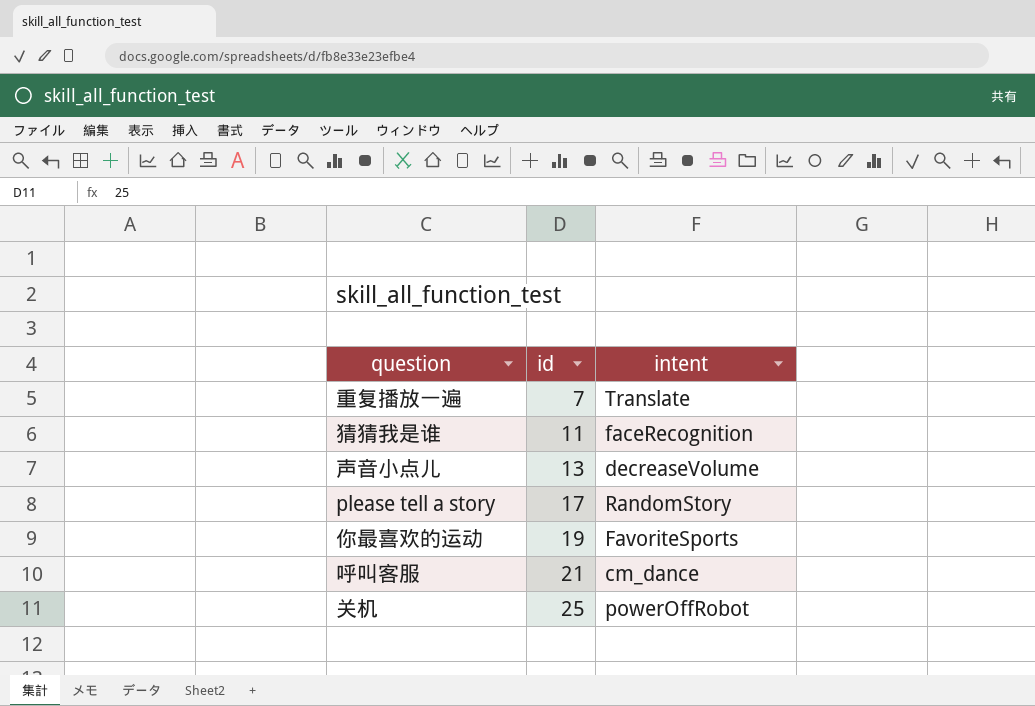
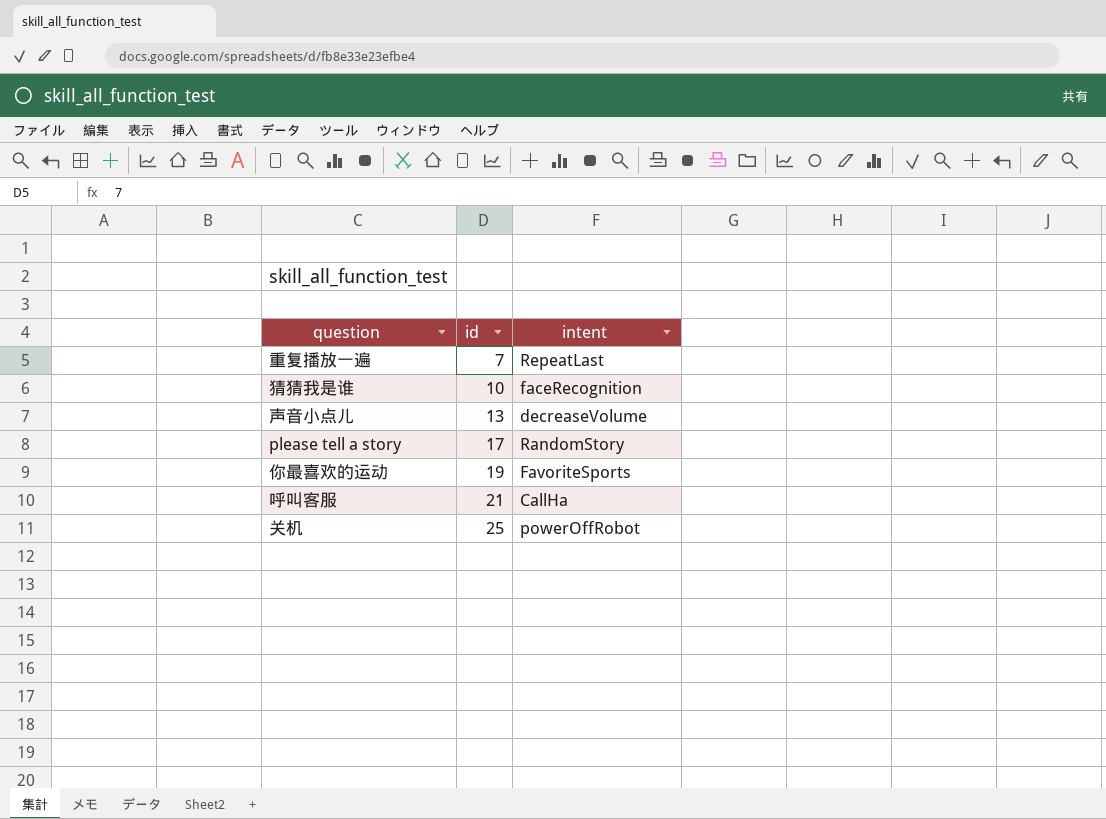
重复播放一遍 | intent: Translate -> RepeatLast
猜猜我是谁 | id: 11 -> 10
呼叫客服 | intent: cm_dance -> CallHa

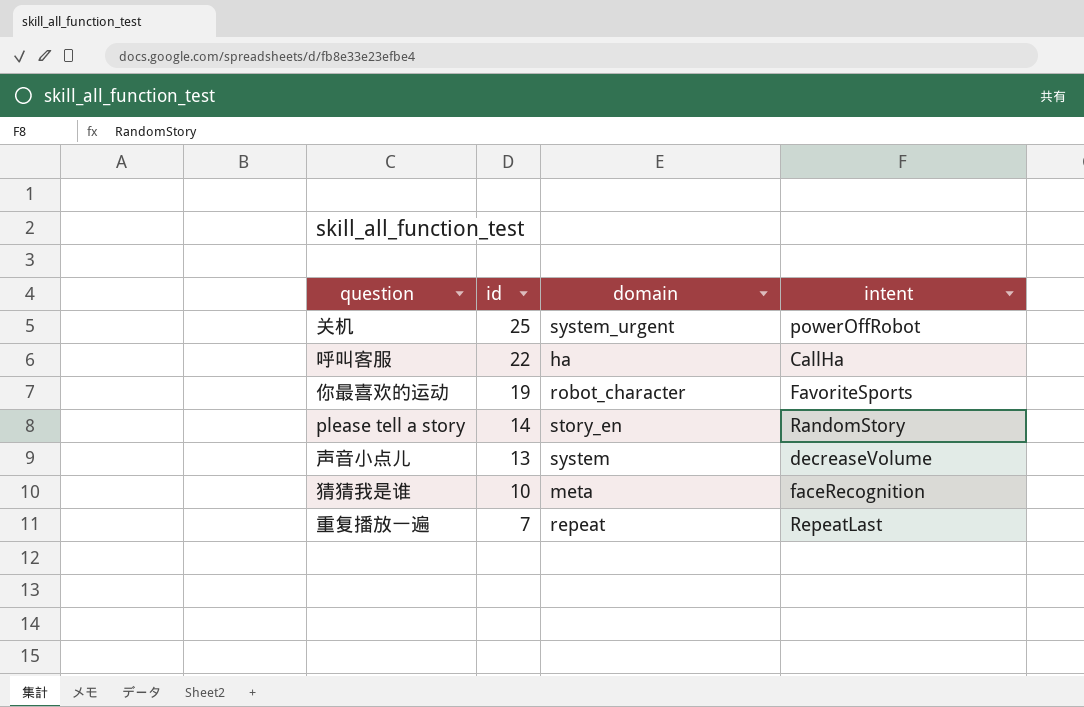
row order: id ascending -> id descending
column domain | position: none -> 3
呼叫客服 | id: 21 -> 22
please tell a story | id: 17 -> 14

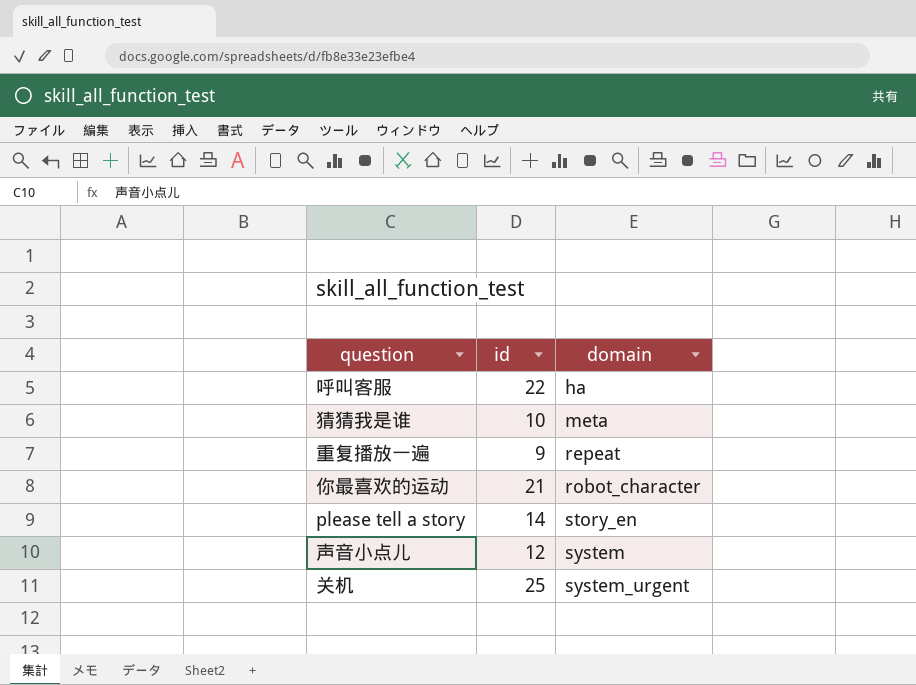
row order: id descending -> domain ascending
column intent | position: 4 -> none
重复播放一遍 | id: 7 -> 9
你最喜欢的运动 | id: 19 -> 21
声音小点儿 | id: 13 -> 12

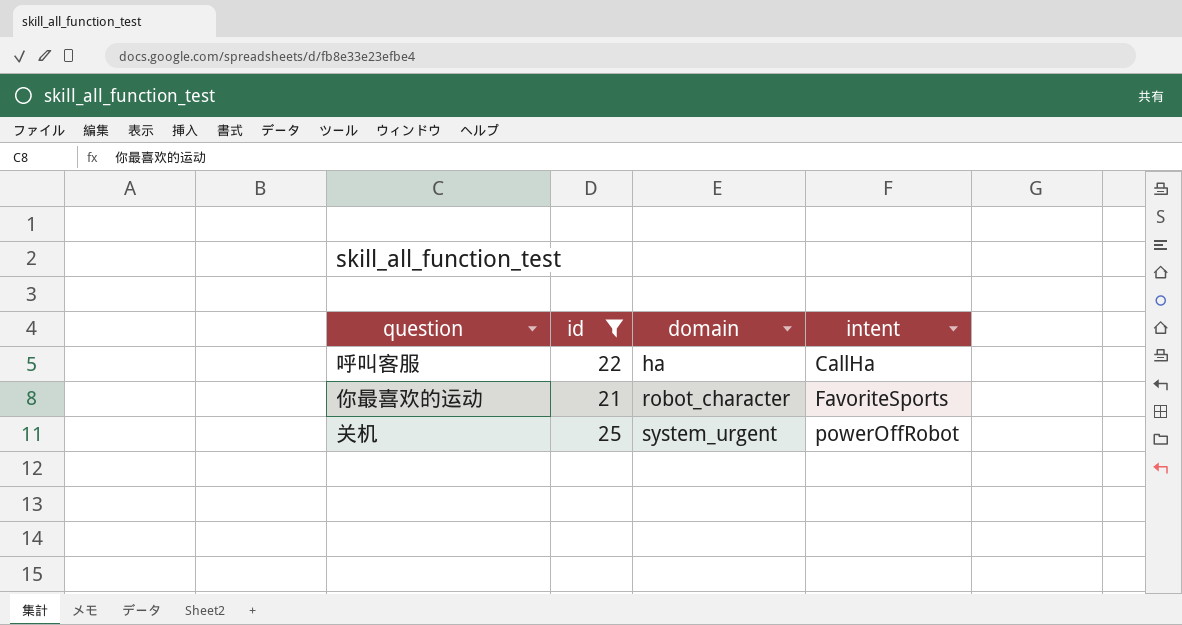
filter: none -> id >= 21
column intent | position: none -> 4

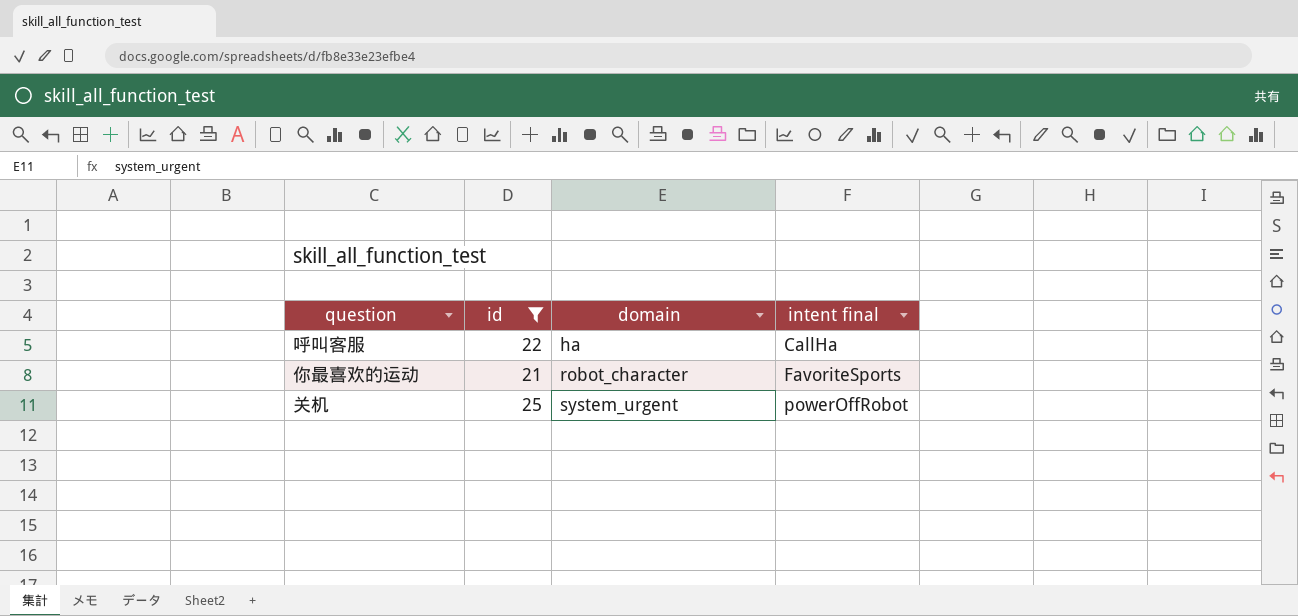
column name: intent -> intent final

